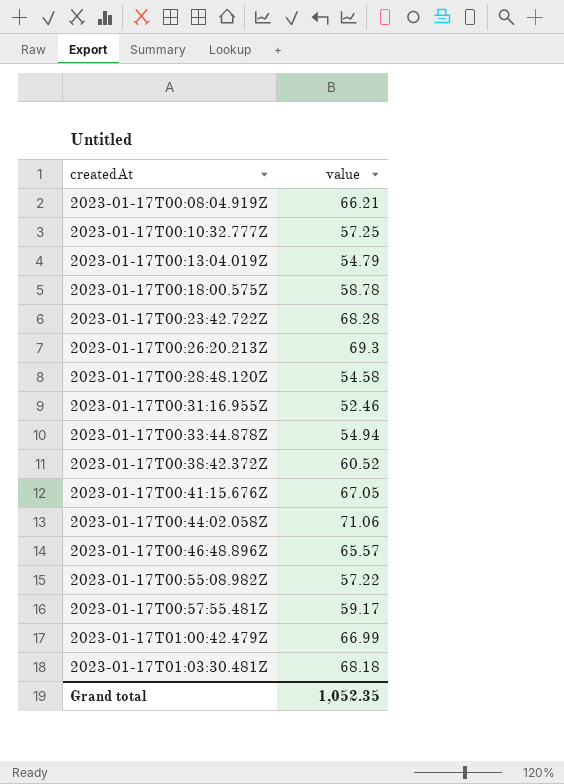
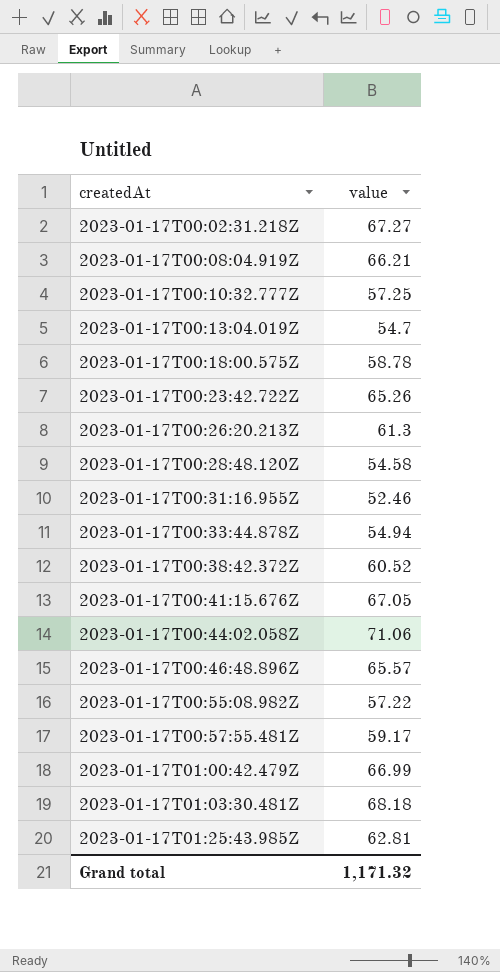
row 2023-01-17T00:02:31.218Z: none -> 67.27
2023-01-17T00:13:04.019Z | value: 54.79 -> 54.7
2023-01-17T00:23:42.722Z | value: 68.28 -> 65.26
2023-01-17T00:26:20.213Z | value: 69.3 -> 61.3
row 2023-01-17T01:25:43.985Z: none -> 62.81
Grand total | value: 1,052.35 -> 1,171.32

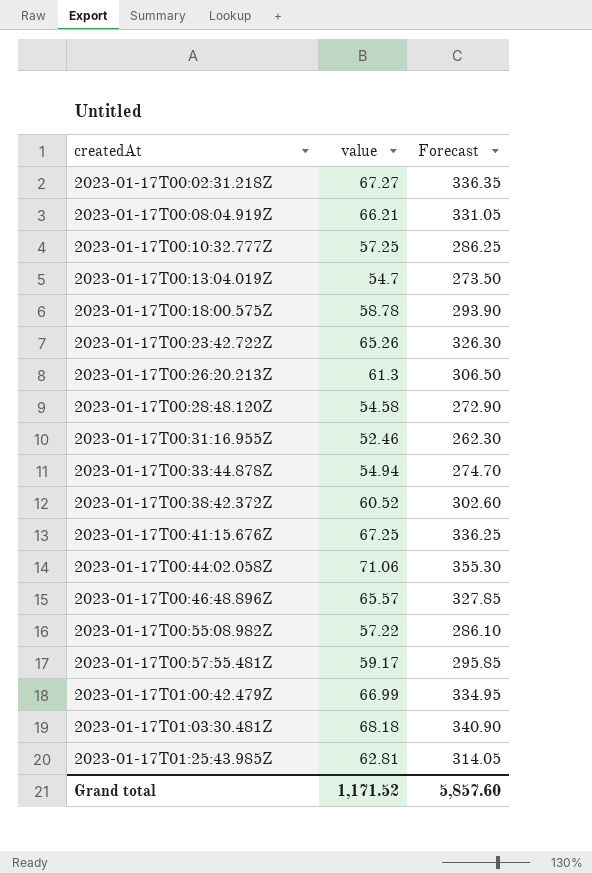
column Forecast | formula: none -> [value] * 5
2023-01-17T00:41:15.676Z | value: 67.05 -> 67.25
Grand total | value: 1,171.32 -> 1,171.52

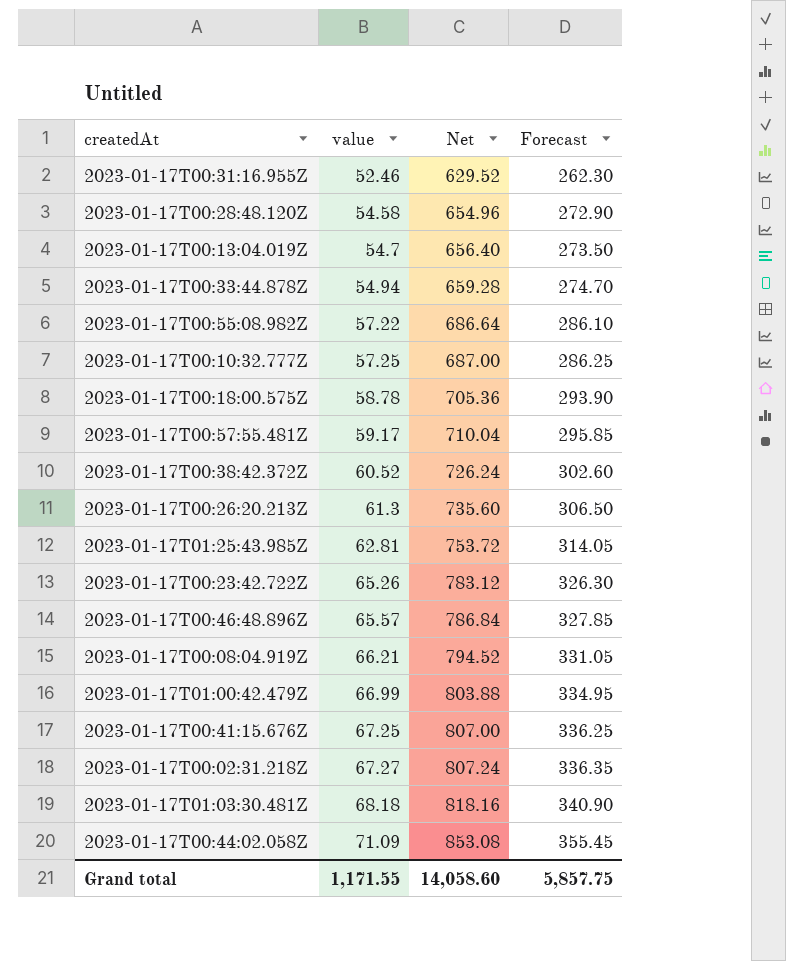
row order: createdAt ascending -> value ascending
column Net | formula: none -> [value] * 12
2023-01-17T00:44:02.058Z | value: 71.06 -> 71.09
2023-01-17T00:44:02.058Z | Forecast: 355.30 -> 355.45
Grand total | value: 1,171.52 -> 1,171.55
Grand total | Forecast: 5,857.60 -> 5,857.75

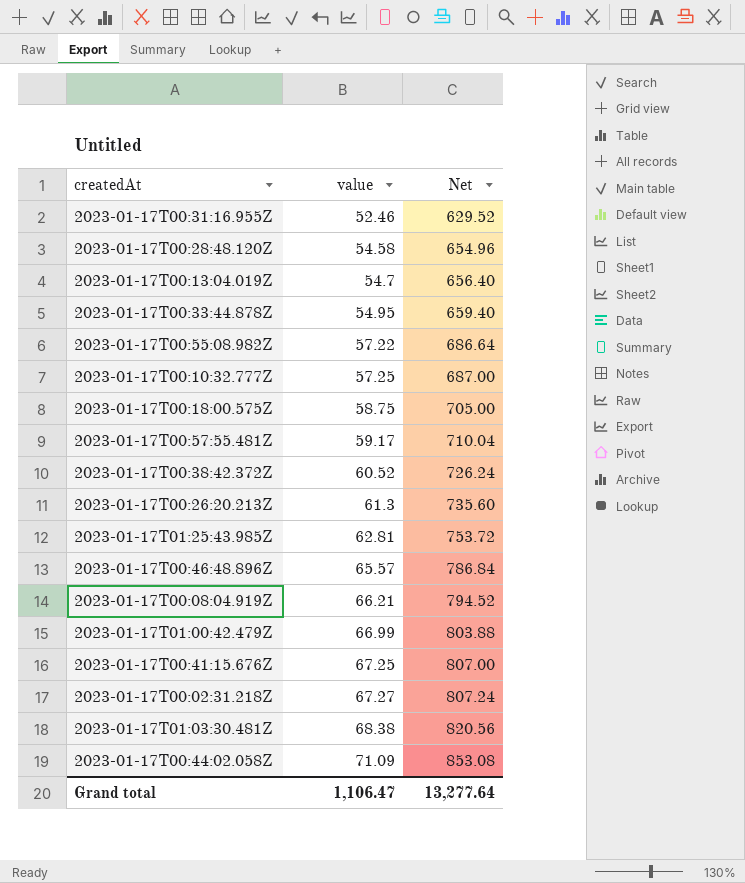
column Forecast | formula: [value] * 5 -> none
row 2023-01-17T00:23:42.722Z: 65.26 | 783.12 | 326.30 -> none
2023-01-17T00:33:44.878Z | value: 54.94 -> 54.95
2023-01-17T00:33:44.878Z | Net: 659.28 -> 659.40
2023-01-17T00:18:00.575Z | value: 58.78 -> 58.75
2023-01-17T00:18:00.575Z | Net: 705.36 -> 705.00
2023-01-17T01:03:30.481Z | value: 68.18 -> 68.38
2023-01-17T01:03:30.481Z | Net: 818.16 -> 820.56
Grand total | value: 1,171.55 -> 1,106.47
Grand total | Net: 14,058.60 -> 13,277.64

